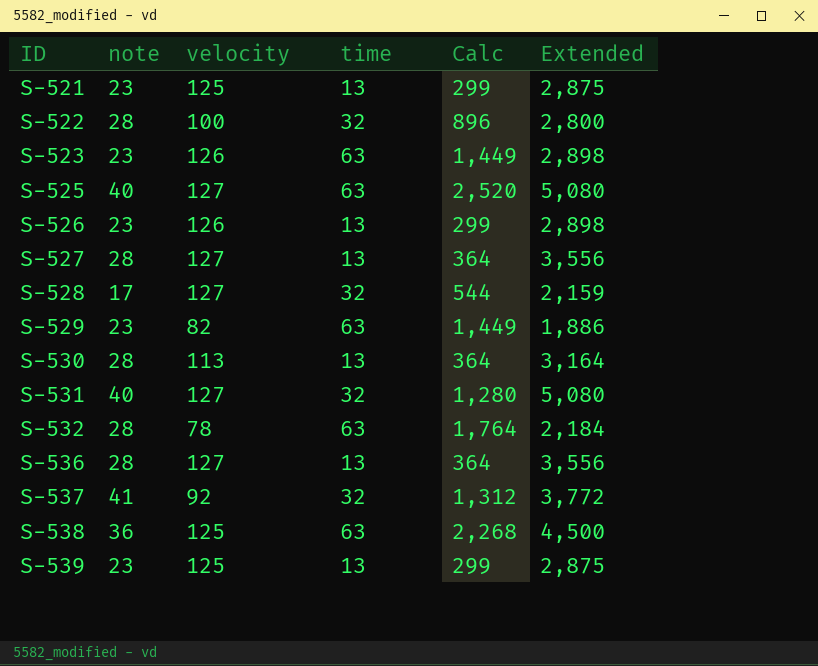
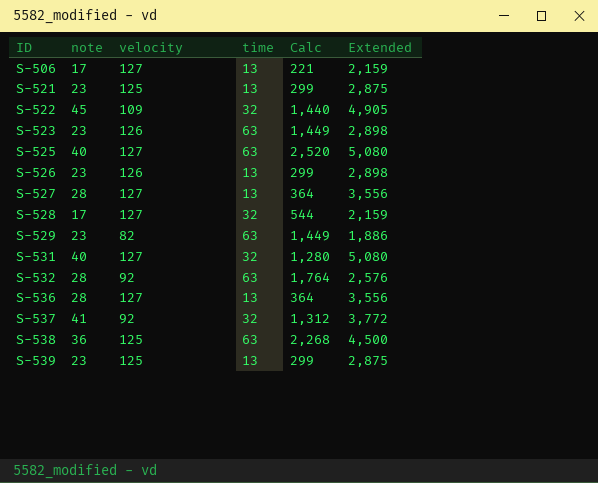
row S-530: 28 | 113 | 13 | 364 | 3,164 -> none
row S-506: none -> 17 | 127 | 13 | 221 | 2,159
S-522 | note: 28 -> 45
S-522 | velocity: 100 -> 109
S-522 | Calc: 896 -> 1,440
S-522 | Extended: 2,800 -> 4,905
S-532 | velocity: 78 -> 92
S-532 | Extended: 2,184 -> 2,576

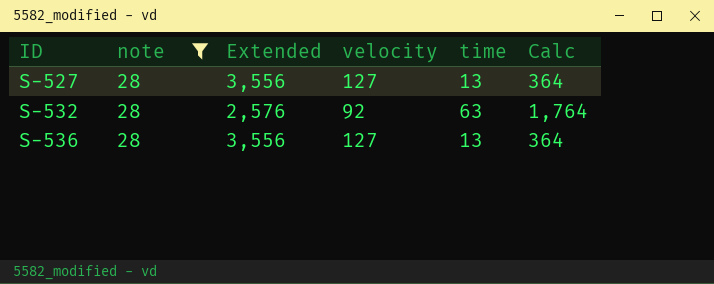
filter: none -> note = 28
column Extended | position: 6 -> 3

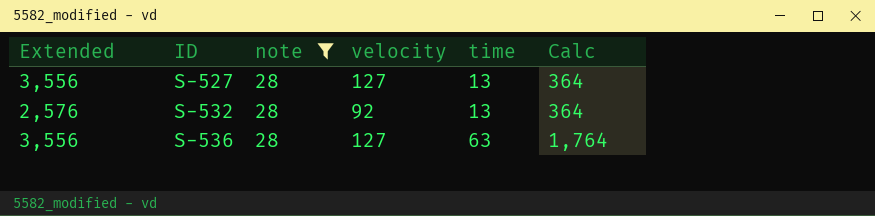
column Extended | position: 3 -> 1
S-532 | time: 63 -> 13
S-532 | Calc: 1,764 -> 364
S-536 | time: 13 -> 63
S-536 | Calc: 364 -> 1,764

